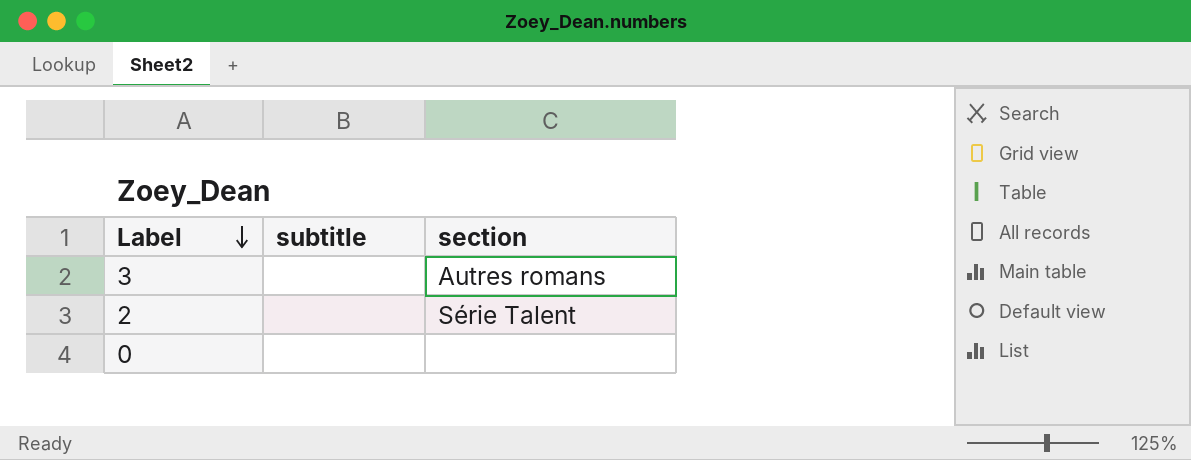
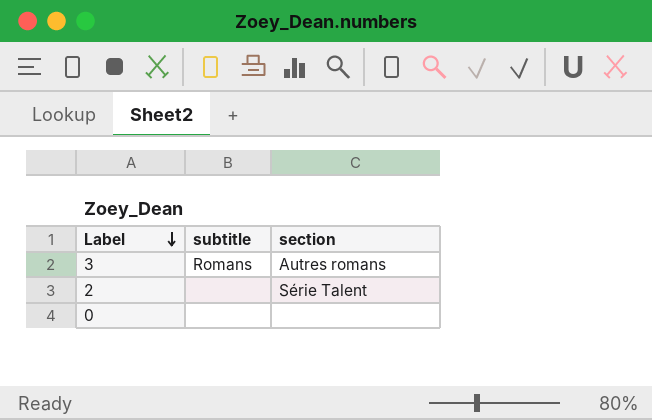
3 | subtitle: none -> Romans

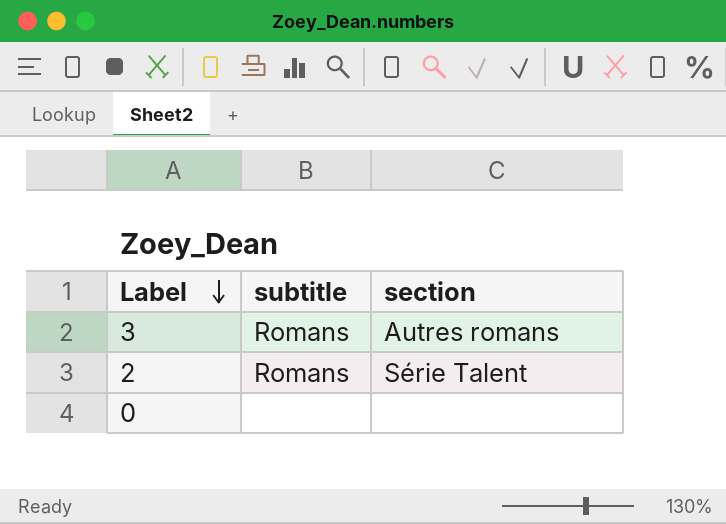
2 | subtitle: none -> Romans

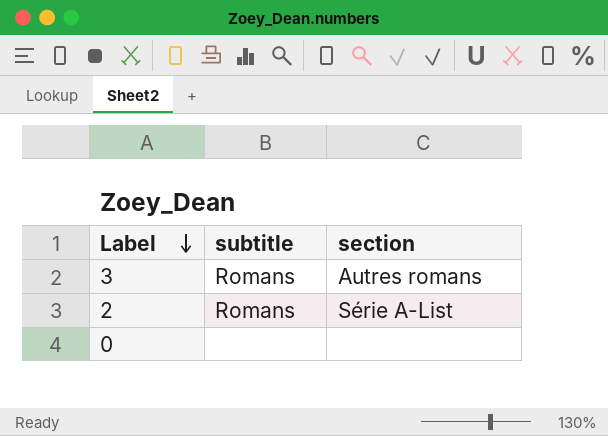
2 | section: Série Talent -> Série A-List

